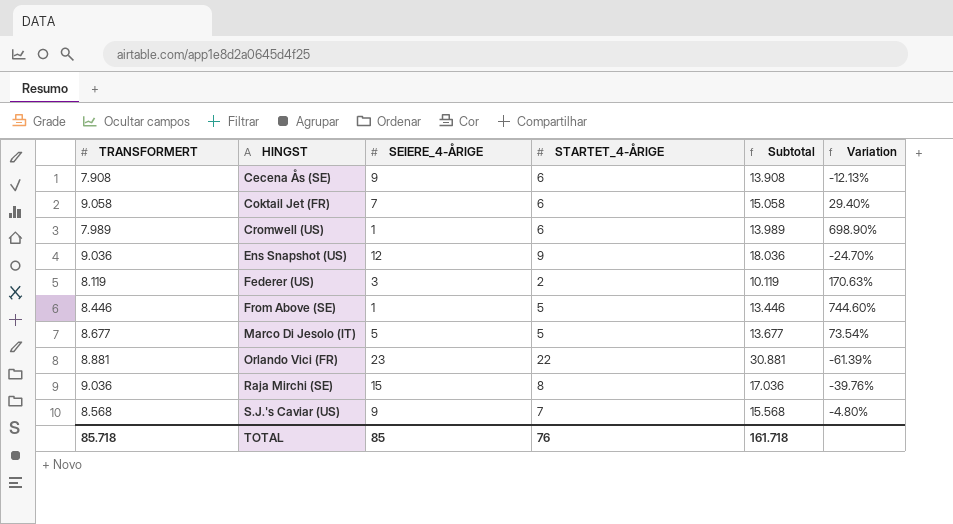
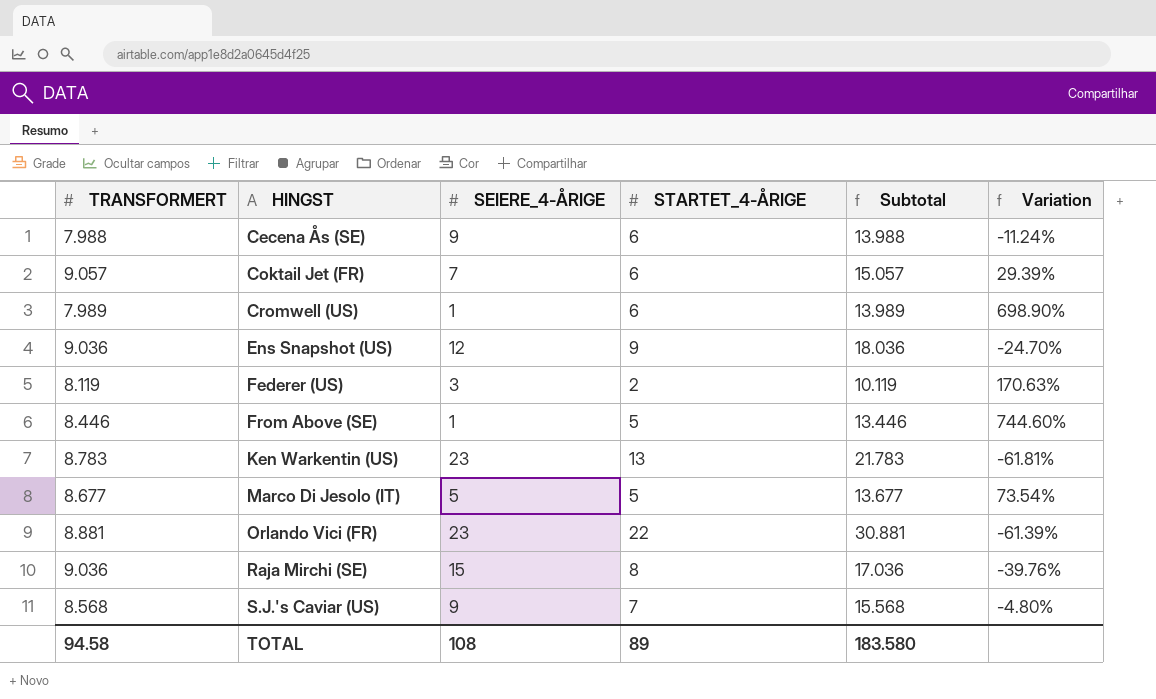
Cecena Ås (SE) | TRANSFORMERT: 7.908 -> 7.988
Cecena Ås (SE) | Subtotal: 13.908 -> 13.988
Cecena Ås (SE) | Variation: -12.13% -> -11.24%
Coktail Jet (FR) | TRANSFORMERT: 9.058 -> 9.057
Coktail Jet (FR) | Subtotal: 15.058 -> 15.057
Coktail Jet (FR) | Variation: 29.40% -> 29.39%
row Ken Warkentin (US): none -> 8.783 | 23 | 13 | 21.783 | -61.81%
TOTAL | TRANSFORMERT: 85.718 -> 94.58
TOTAL | SEIERE_4-ÅRIGE: 85 -> 108
TOTAL | STARTET_4-ÅRIGE: 76 -> 89
TOTAL | Subtotal: 161.718 -> 183.580

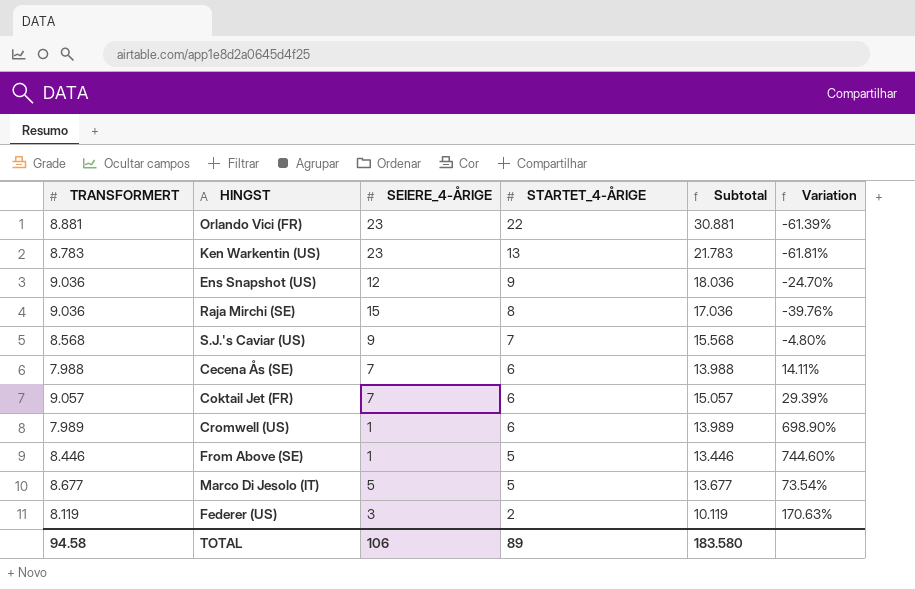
row order: HINGST ascending -> STARTET_4-ÅRIGE descending
Cecena Ås (SE) | SEIERE_4-ÅRIGE: 9 -> 7
Cecena Ås (SE) | Variation: -11.24% -> 14.11%
TOTAL | SEIERE_4-ÅRIGE: 108 -> 106

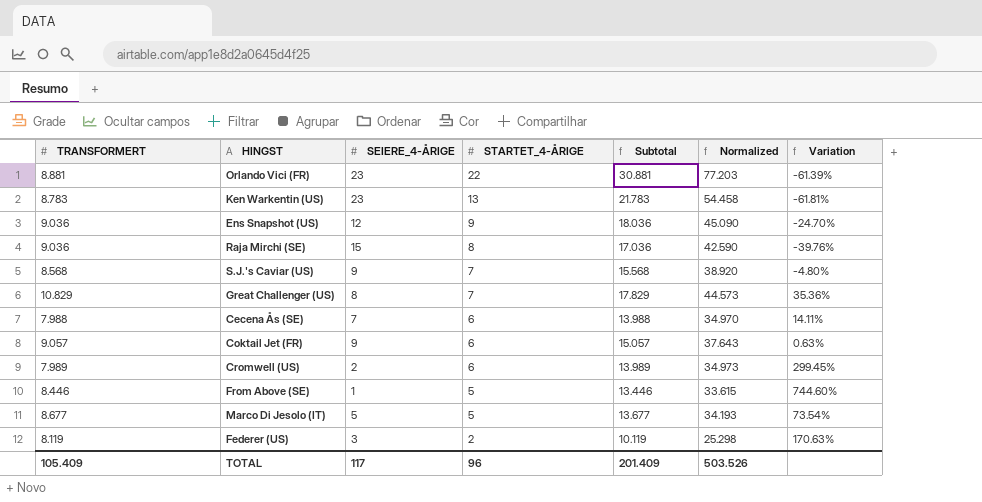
column Normalized | formula: none -> [Subtotal] * 2.5
row Great Challenger (US): none -> 10.829 | 8 | 7 | 17.829 | 44.573 | 35.36%
Coktail Jet (FR) | SEIERE_4-ÅRIGE: 7 -> 9
Coktail Jet (FR) | Variation: 29.39% -> 0.63%
Cromwell (US) | SEIERE_4-ÅRIGE: 1 -> 2
Cromwell (US) | Variation: 698.90% -> 299.45%
TOTAL | TRANSFORMERT: 94.58 -> 105.409
TOTAL | SEIERE_4-ÅRIGE: 106 -> 117
TOTAL | STARTET_4-ÅRIGE: 89 -> 96
TOTAL | Subtotal: 183.580 -> 201.409

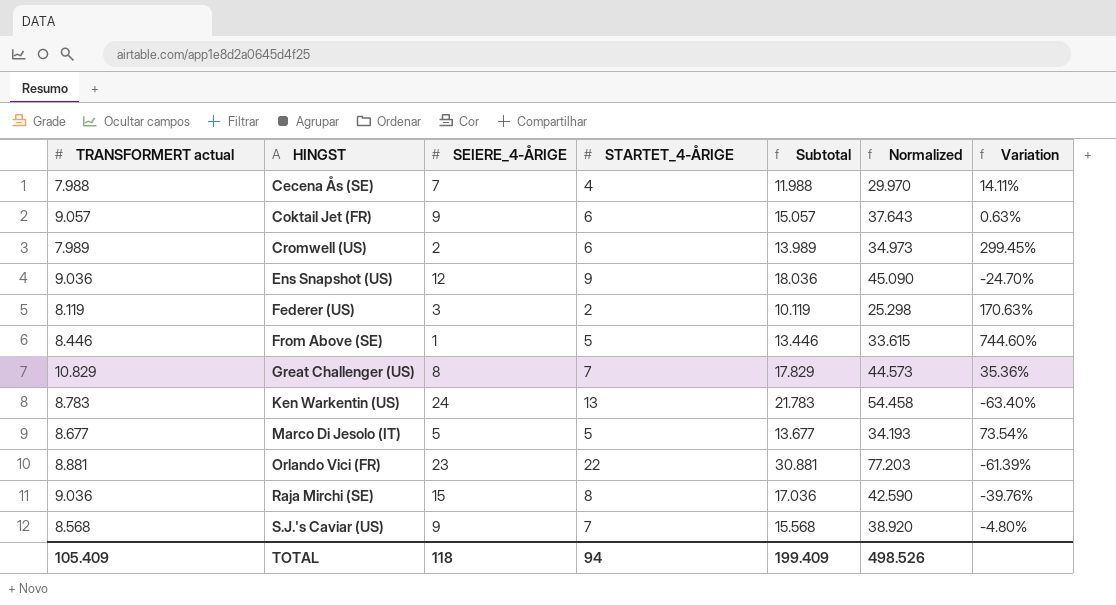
row order: STARTET_4-ÅRIGE descending -> HINGST ascending
column name: TRANSFORMERT -> TRANSFORMERT actual
Cecena Ås (SE) | STARTET_4-ÅRIGE: 6 -> 4
Cecena Ås (SE) | Subtotal: 13.988 -> 11.988
Cecena Ås (SE) | Normalized: 34.970 -> 29.970
Ken Warkentin (US) | SEIERE_4-ÅRIGE: 23 -> 24
Ken Warkentin (US) | Variation: -61.81% -> -63.40%
TOTAL | SEIERE_4-ÅRIGE: 117 -> 118
TOTAL | STARTET_4-ÅRIGE: 96 -> 94
TOTAL | Subtotal: 201.409 -> 199.409
TOTAL | Normalized: 503.526 -> 498.526

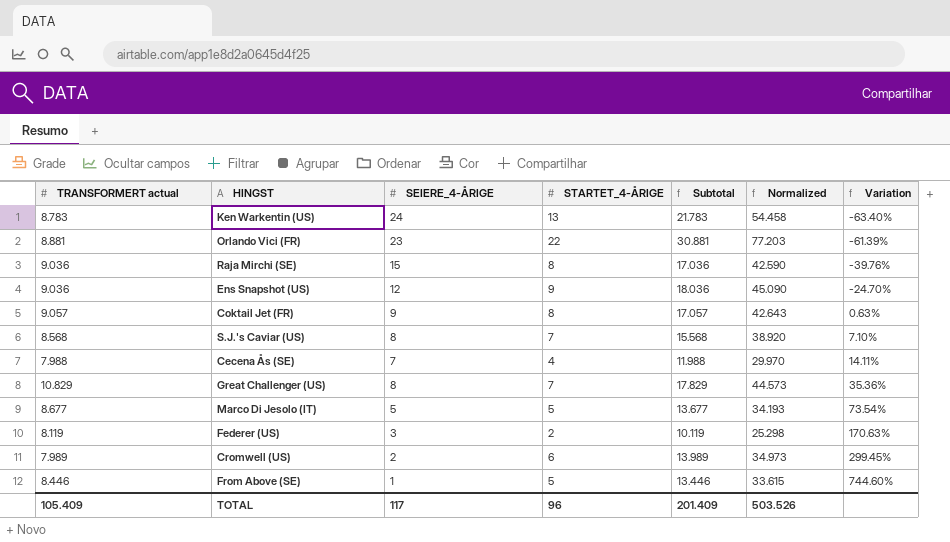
row order: HINGST ascending -> Variation ascending
Coktail Jet (FR) | STARTET_4-ÅRIGE: 6 -> 8
Coktail Jet (FR) | Subtotal: 15.057 -> 17.057
Coktail Jet (FR) | Normalized: 37.643 -> 42.643
S.J.'s Caviar (US) | SEIERE_4-ÅRIGE: 9 -> 8
S.J.'s Caviar (US) | Variation: -4.80% -> 7.10%
TOTAL | SEIERE_4-ÅRIGE: 118 -> 117
TOTAL | STARTET_4-ÅRIGE: 94 -> 96
TOTAL | Subtotal: 199.409 -> 201.409
TOTAL | Normalized: 498.526 -> 503.526

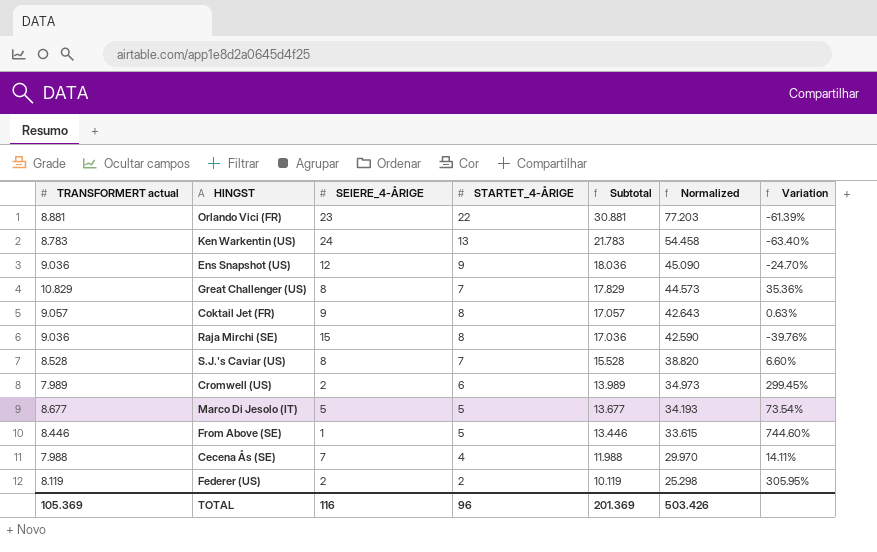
row order: Variation ascending -> Subtotal descending
S.J.'s Caviar (US) | TRANSFORMERT actual: 8.568 -> 8.528
S.J.'s Caviar (US) | Subtotal: 15.568 -> 15.528
S.J.'s Caviar (US) | Normalized: 38.920 -> 38.820
S.J.'s Caviar (US) | Variation: 7.10% -> 6.60%
Federer (US) | SEIERE_4-ÅRIGE: 3 -> 2
Federer (US) | Variation: 170.63% -> 305.95%
TOTAL | TRANSFORMERT actual: 105.409 -> 105.369
TOTAL | SEIERE_4-ÅRIGE: 117 -> 116
TOTAL | Subtotal: 201.409 -> 201.369
TOTAL | Normalized: 503.526 -> 503.426

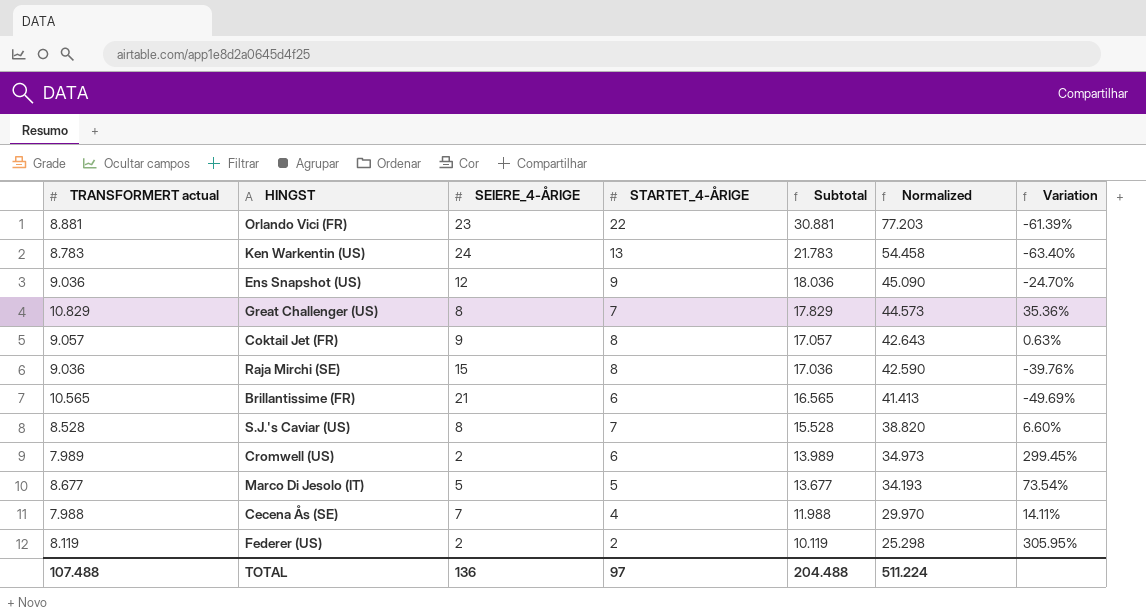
row From Above (SE): 8.446 | 1 | 5 | 13.446 | 33.615 | 744.60% -> none
row Brillantissime (FR): none -> 10.565 | 21 | 6 | 16.565 | 41.413 | -49.69%
TOTAL | TRANSFORMERT actual: 105.369 -> 107.488
TOTAL | SEIERE_4-ÅRIGE: 116 -> 136
TOTAL | STARTET_4-ÅRIGE: 96 -> 97
TOTAL | Subtotal: 201.369 -> 204.488
TOTAL | Normalized: 503.426 -> 511.224

